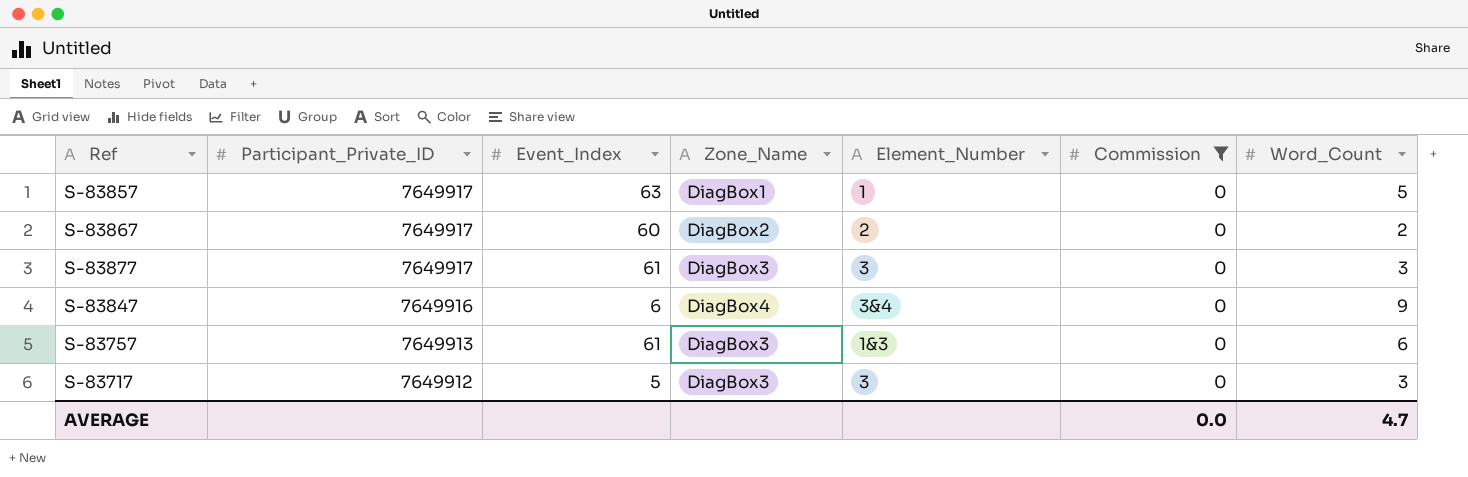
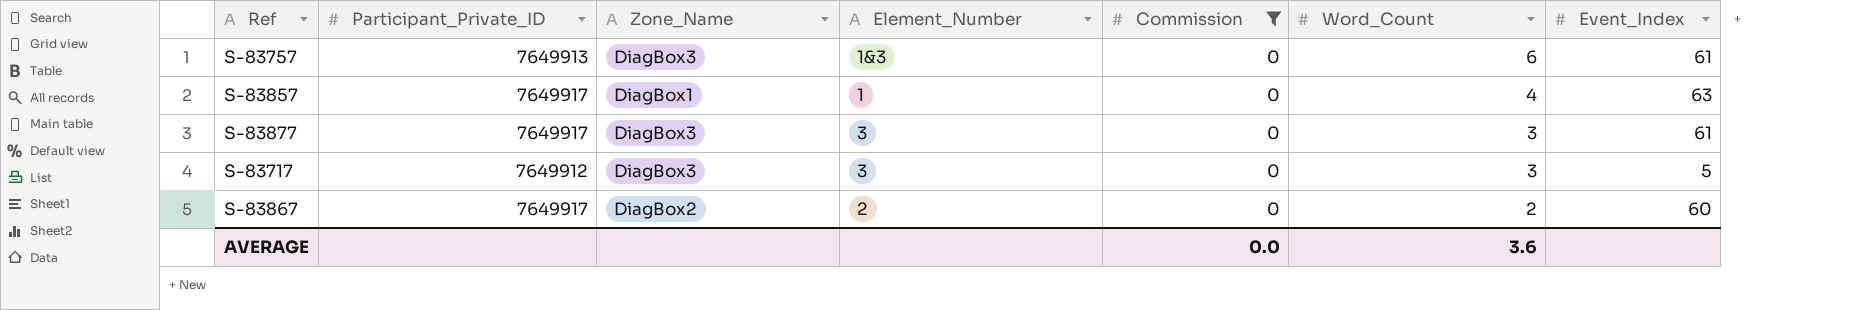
row order: Participant_Private_ID descending -> Word_Count descending
column Event_Index | position: 3 -> 7
row S-83847: 7649916 | 6 | DiagBox4 | 3&4 | 0 | 9 -> none
S-83857 | Word_Count: 5 -> 4
AVERAGE | Word_Count: 4.7 -> 3.6

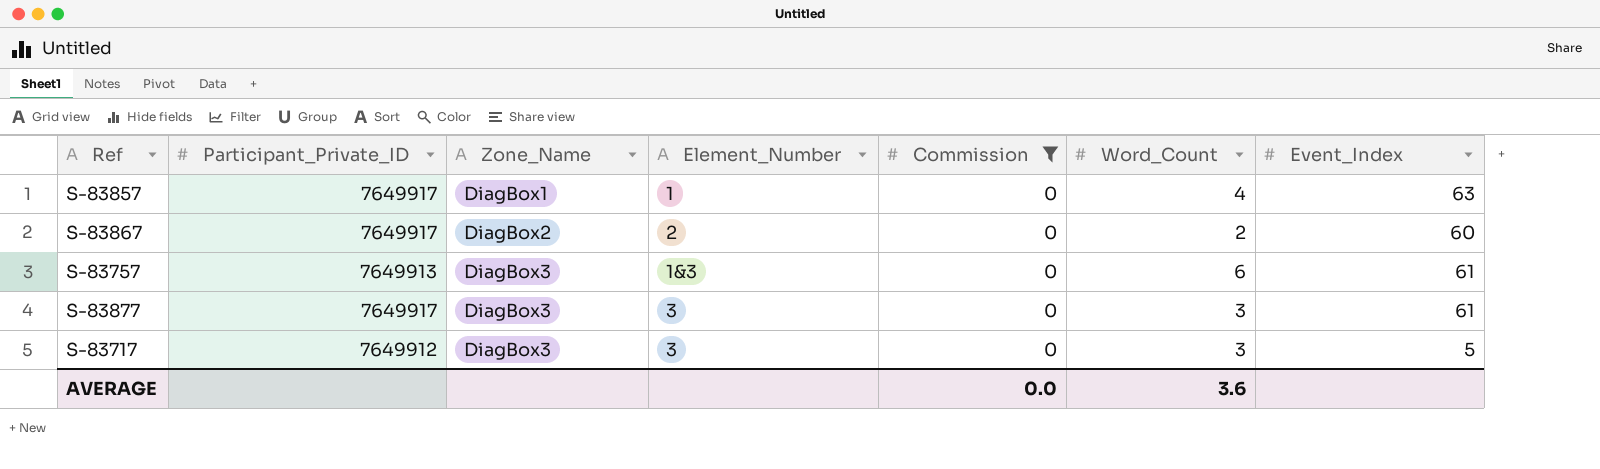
row order: Word_Count descending -> Zone_Name ascending

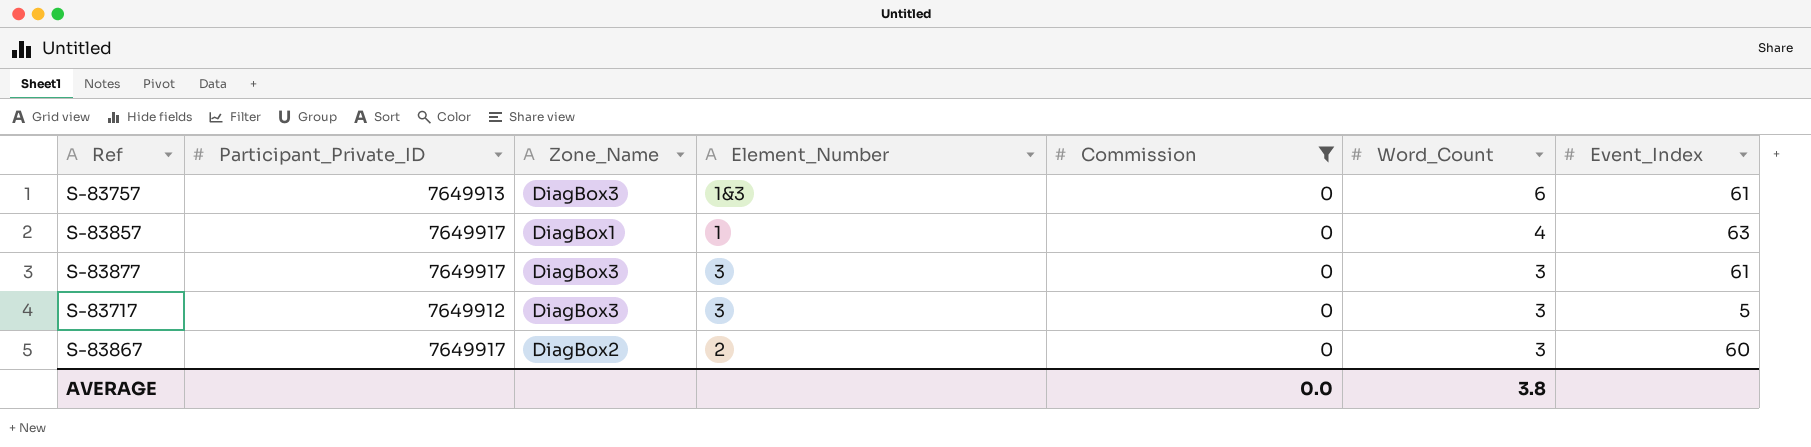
row order: Zone_Name ascending -> Word_Count descending
S-83867 | Word_Count: 2 -> 3
AVERAGE | Word_Count: 3.6 -> 3.8

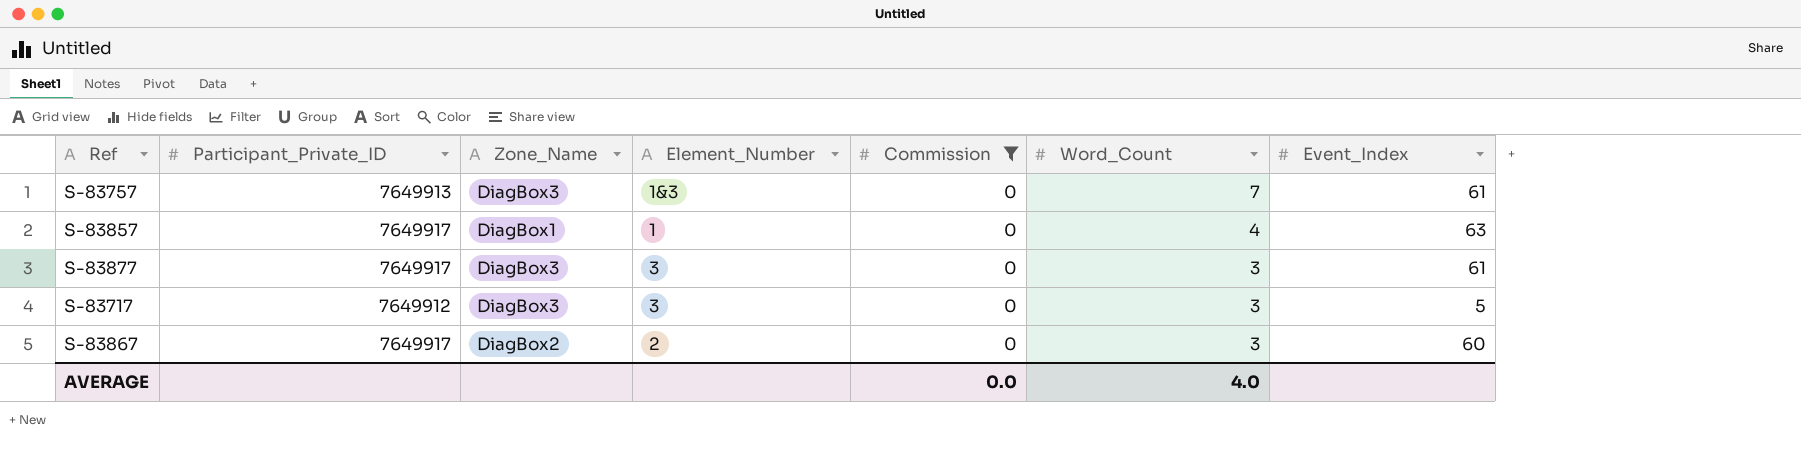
S-83757 | Word_Count: 6 -> 7
AVERAGE | Word_Count: 3.8 -> 4.0

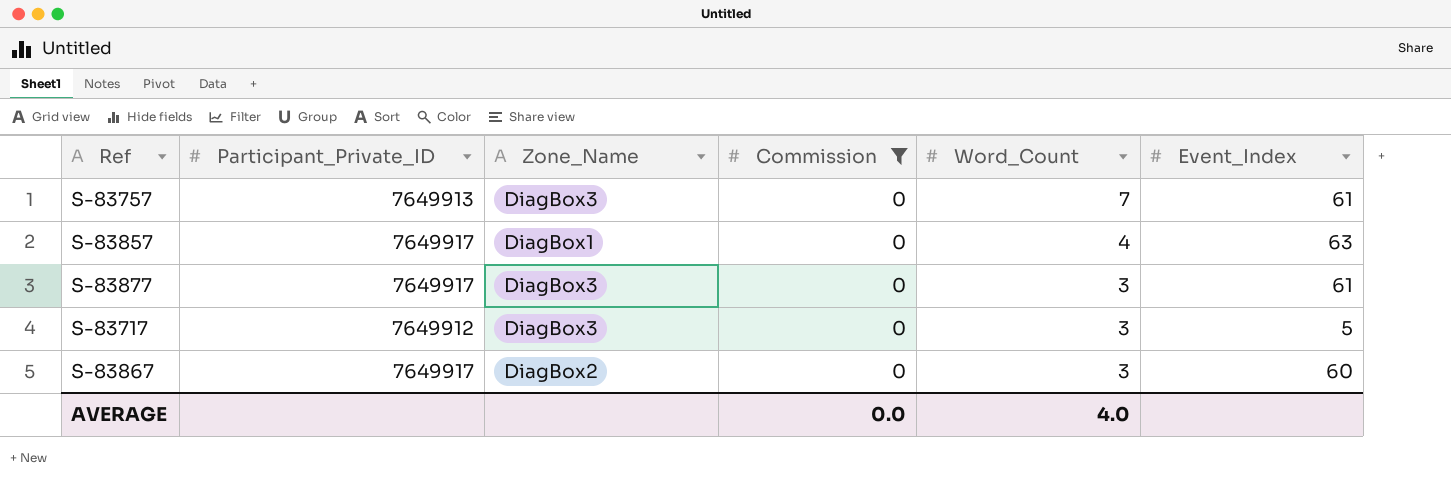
column Element_Number | position: 4 -> none

